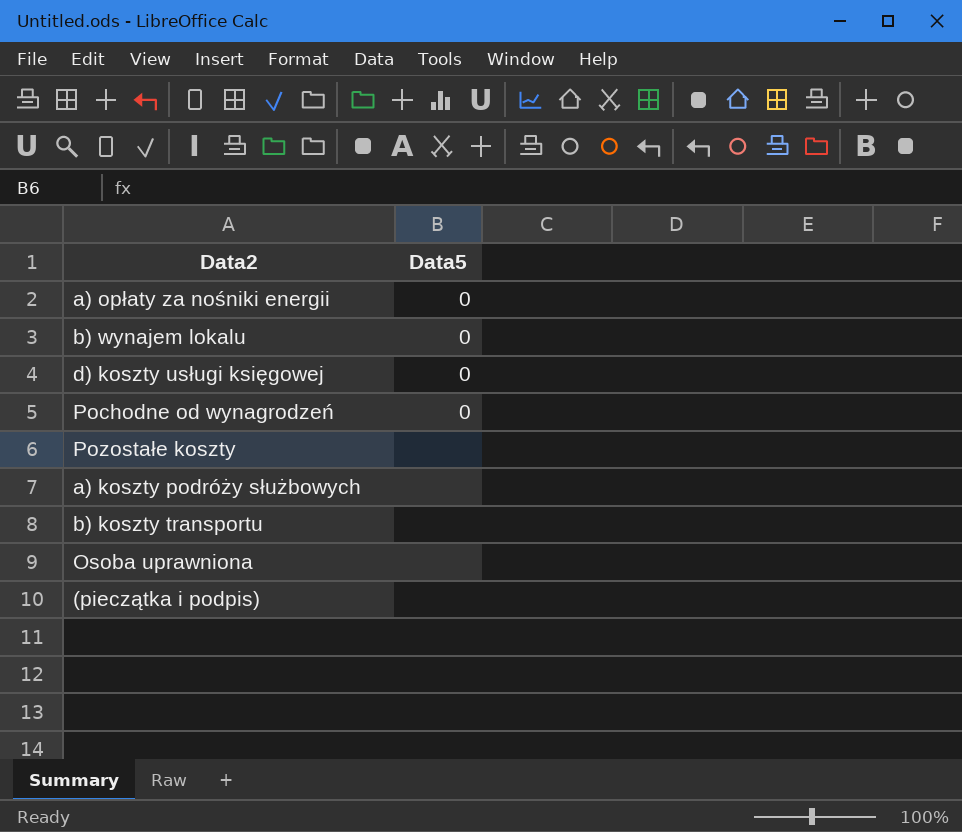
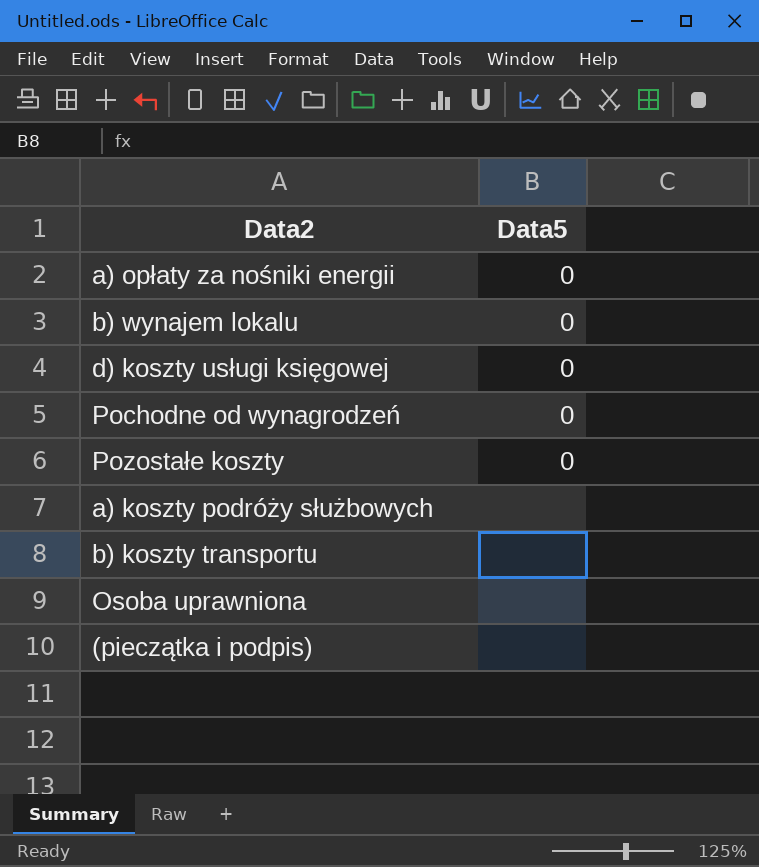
Pozostałe koszty | Data5: none -> 0

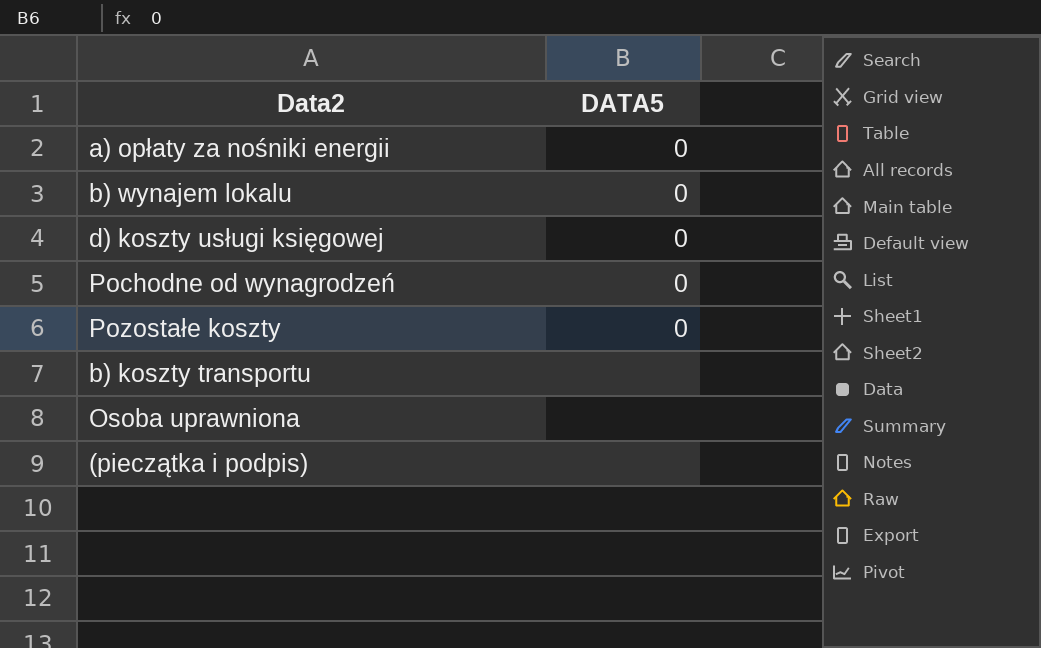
column name: Data5 -> DATA5
row a) koszty podróży służbowych: none -> none

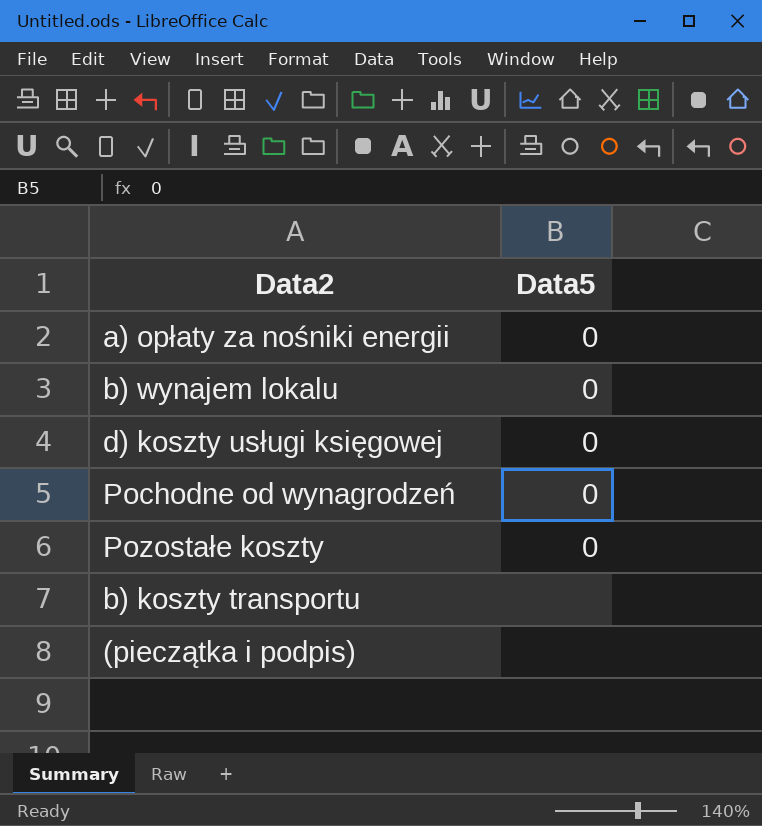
column name: DATA5 -> Data5
row Osoba uprawniona: none -> none

